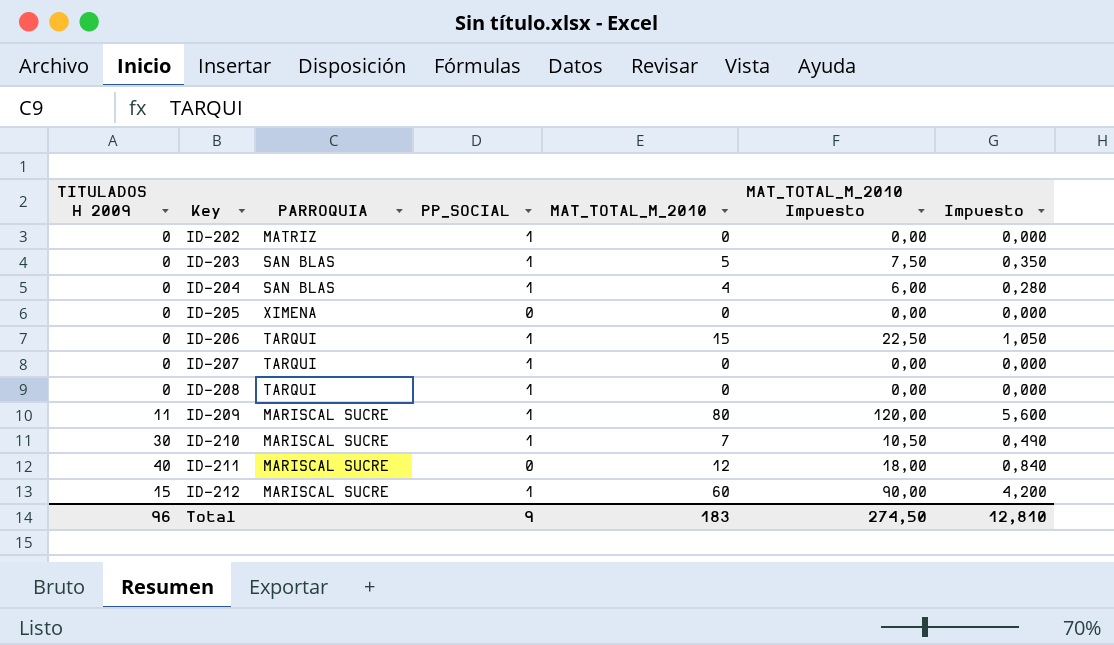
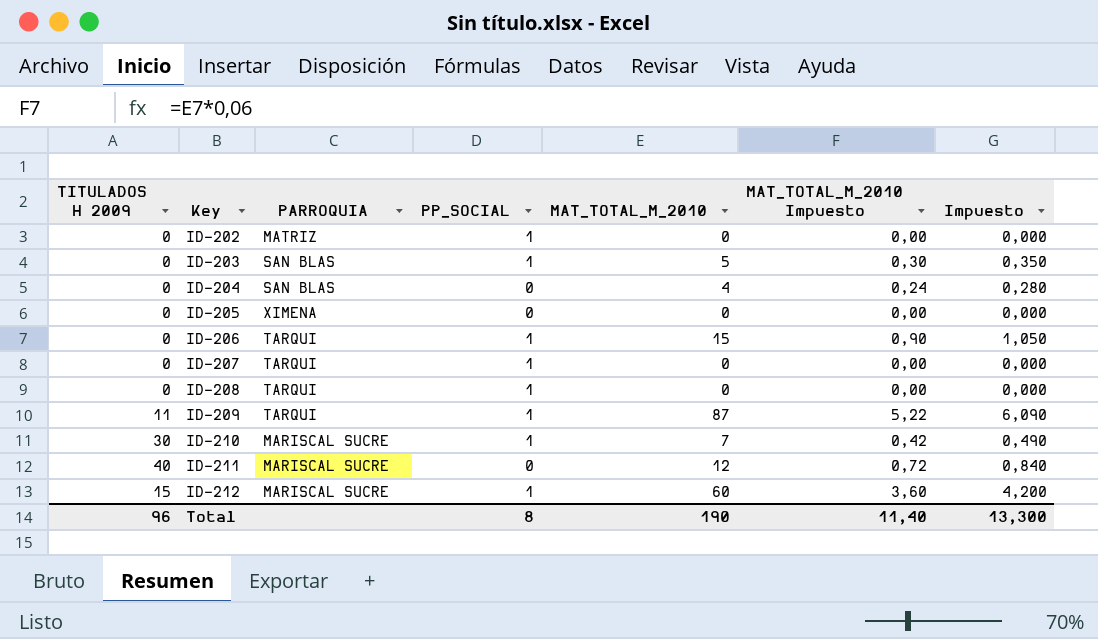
column MAT_TOTAL_M_2010 Impuesto | formula: [MAT_TOTAL_M_2010] * 1,5 -> [MAT_TOTAL_M_2010] * 0,06
ID-204 | PP_SOCIAL: 1 -> 0
ID-209 | PARROQUIA: MARISCAL SUCRE -> TARQUI
ID-209 | MAT_TOTAL_M_2010: 80 -> 87
ID-209 | Impuesto: 5,600 -> 6,090
Total | PP_SOCIAL: 9 -> 8
Total | MAT_TOTAL_M_2010: 183 -> 190
Total | MAT_TOTAL_M_2010 Impuesto: 274,50 -> 11,40
Total | Impuesto: 12,810 -> 13,300

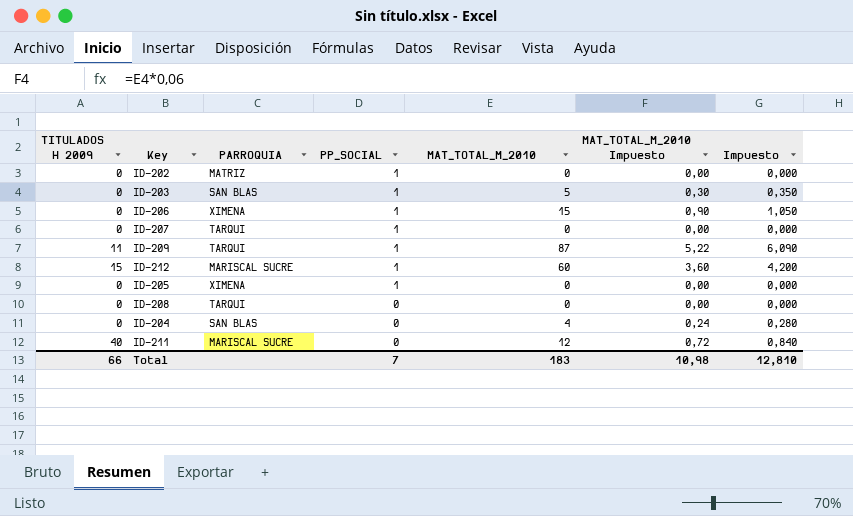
row order: Key ascending -> PP_SOCIAL descending
row ID-210: 30 | MARISCAL SUCRE | 1 | 7 | 0,42 | 0,490 -> none
ID-206 | PARROQUIA: TARQUI -> XIMENA
ID-205 | PP_SOCIAL: 0 -> 1
ID-208 | PP_SOCIAL: 1 -> 0
Total | TITULADOS H 2009: 96 -> 66
Total | PP_SOCIAL: 8 -> 7
Total | MAT_TOTAL_M_2010: 190 -> 183
Total | MAT_TOTAL_M_2010 Impuesto: 11,40 -> 10,98
Total | Impuesto: 13,300 -> 12,810

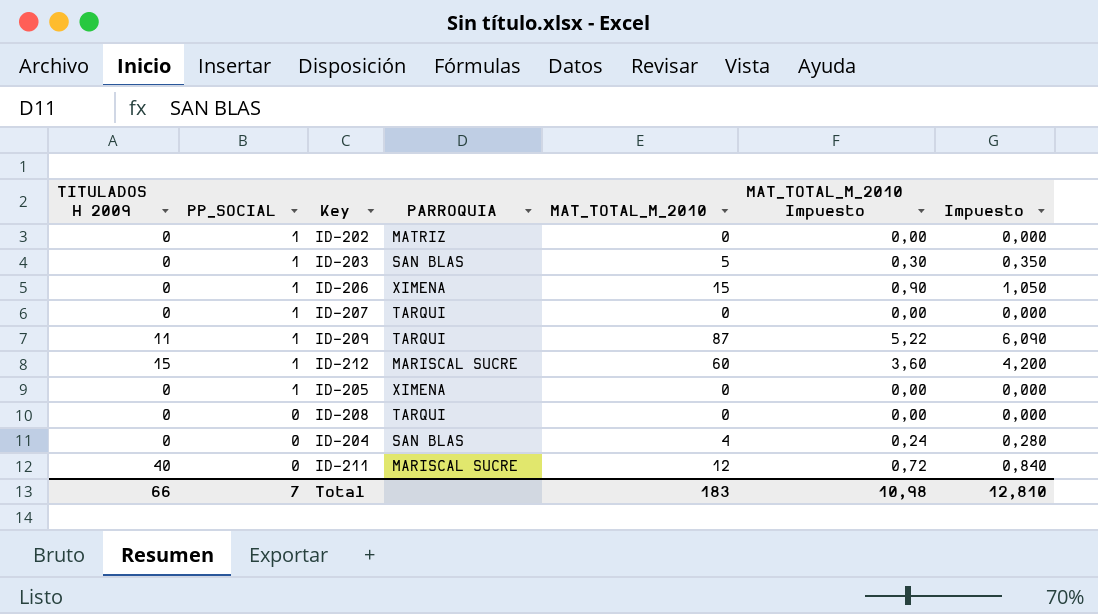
column PP_SOCIAL | position: 4 -> 2

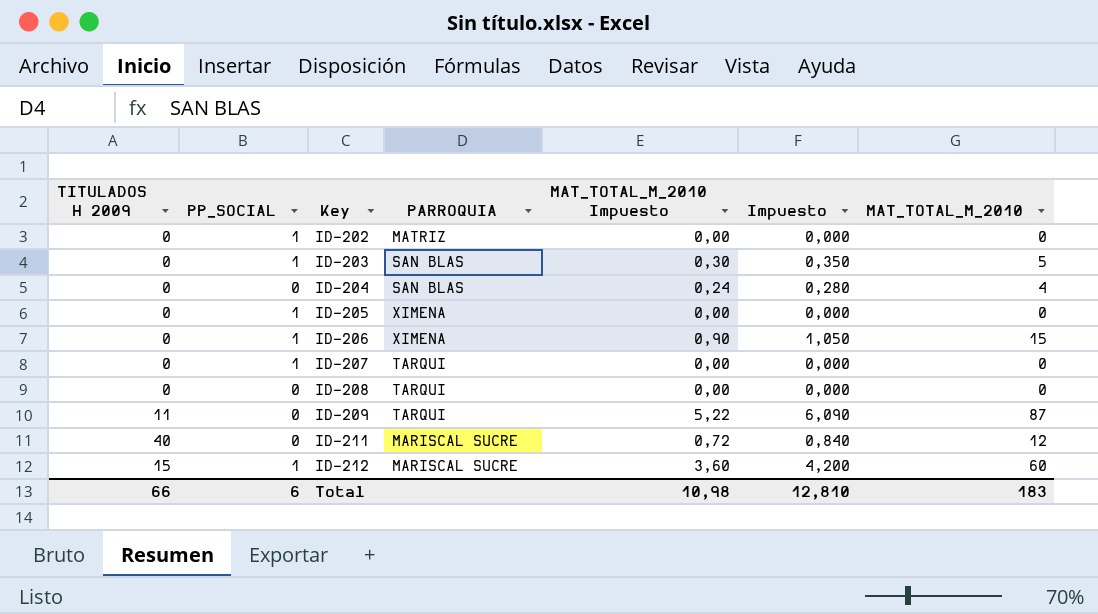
row order: PP_SOCIAL descending -> Key ascending
column MAT_TOTAL_M_2010 | position: 5 -> 7
ID-209 | PP_SOCIAL: 1 -> 0
Total | PP_SOCIAL: 7 -> 6

